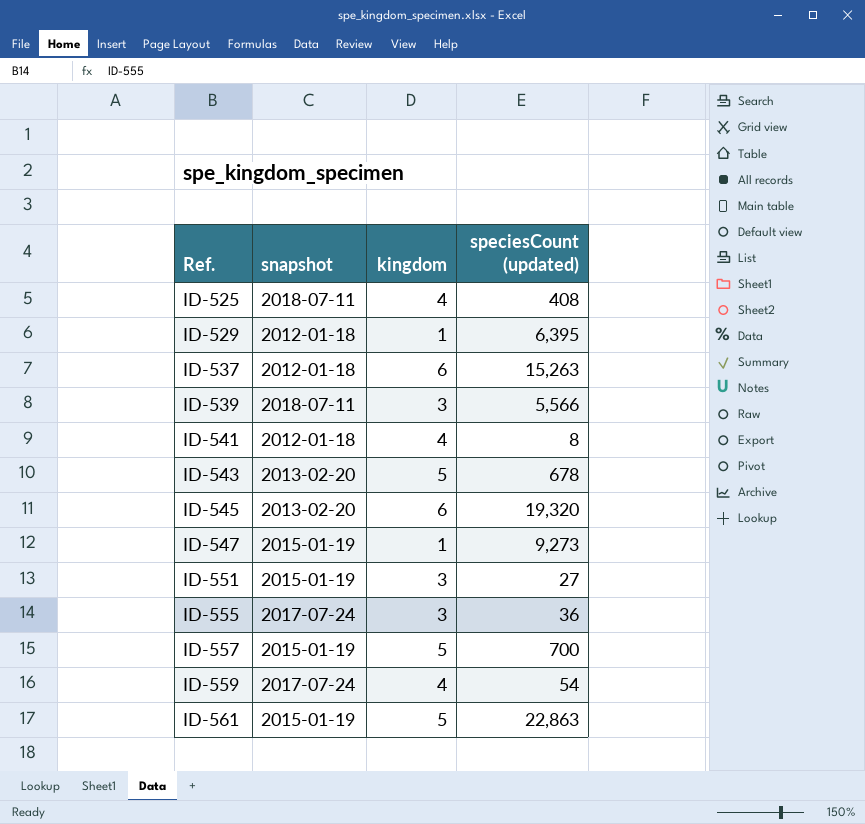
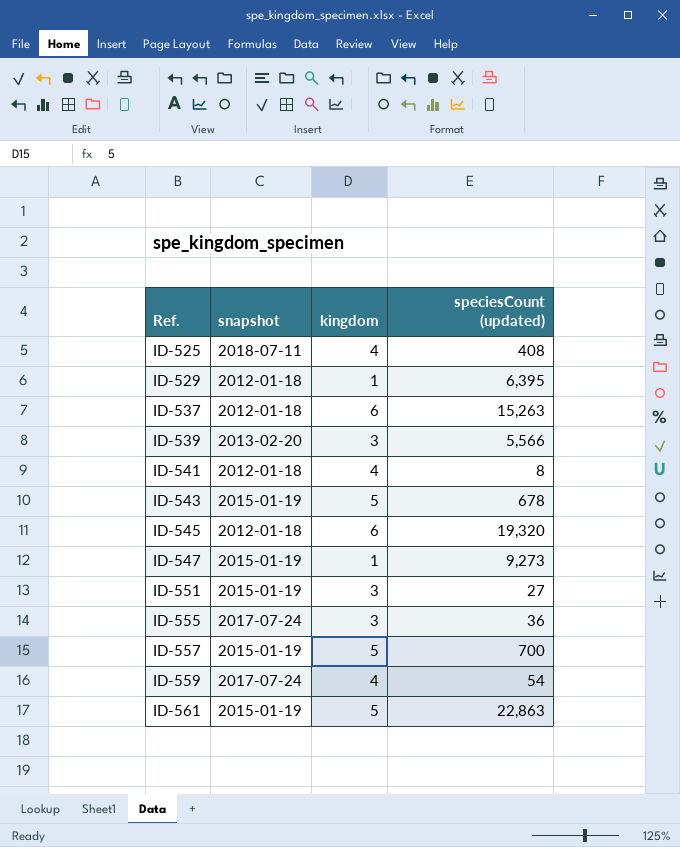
ID-539 | snapshot: 2018-07-11 -> 2013-02-20
ID-543 | snapshot: 2013-02-20 -> 2015-01-19
ID-545 | snapshot: 2013-02-20 -> 2012-01-18

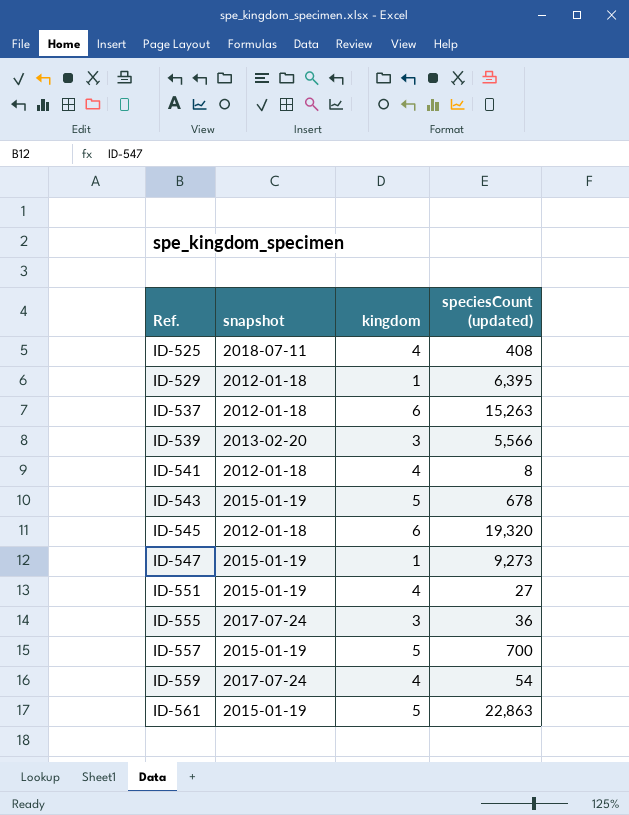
ID-551 | kingdom: 3 -> 4

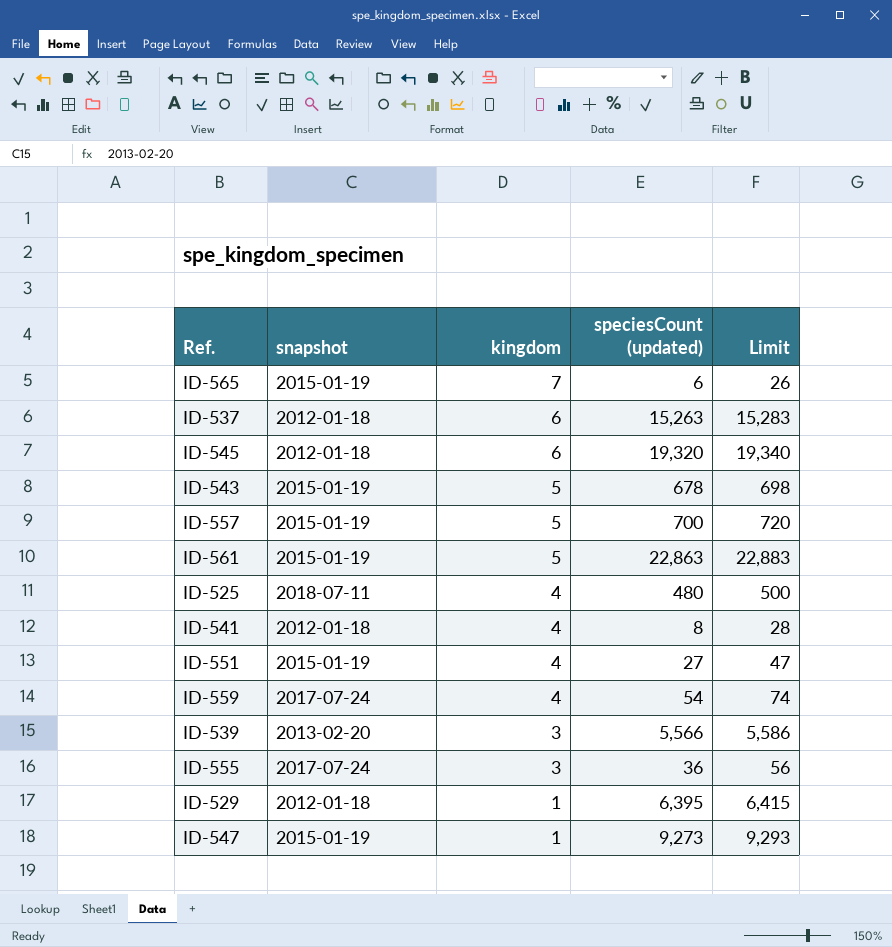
row order: Ref. ascending -> kingdom descending
column Limit | formula: none -> [speciesCount (updated)] + 20
row ID-565: none -> 2015-01-19 | 7 | 6 | 26
ID-525 | speciesCount (updated): 408 -> 480

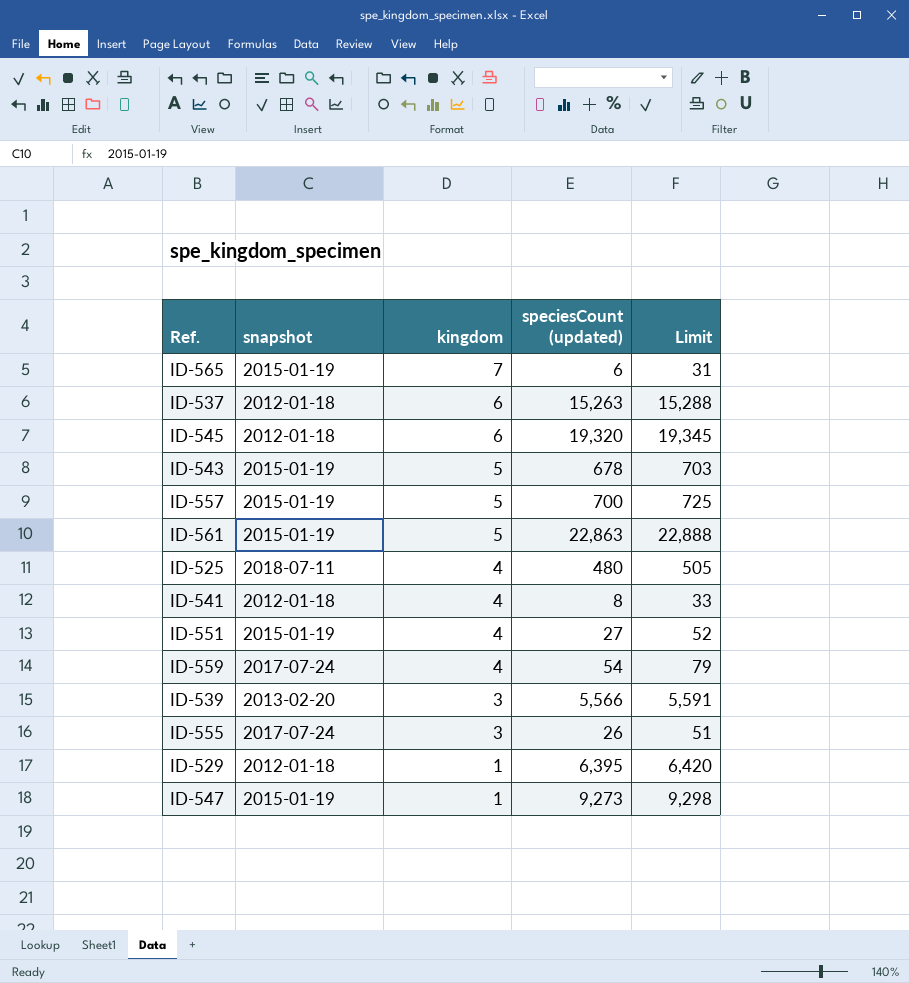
column Limit | formula: [speciesCount (updated)] + 20 -> [speciesCount (updated)] + 25
ID-555 | speciesCount (updated): 36 -> 26

